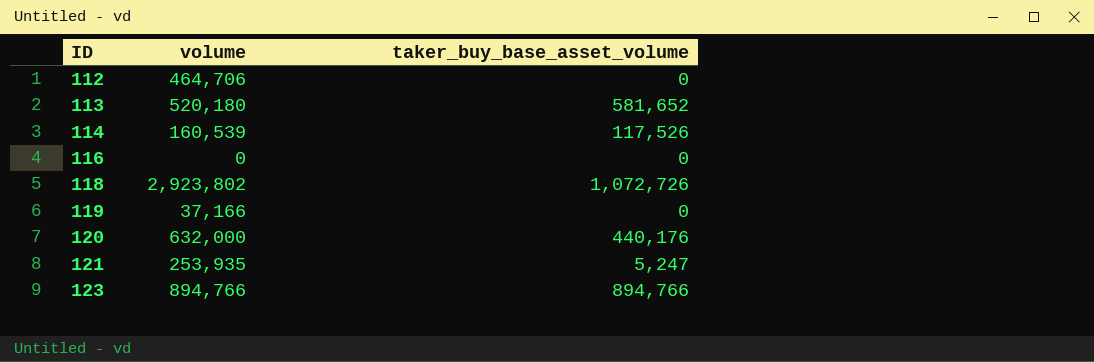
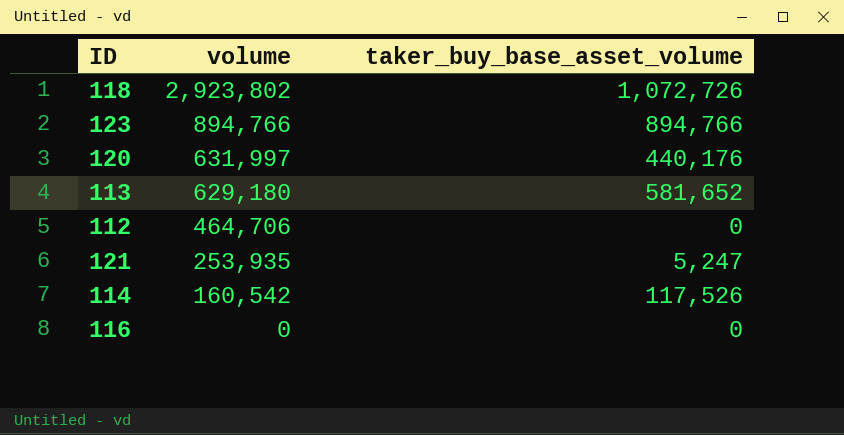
row order: ID ascending -> volume descending
row 119: 37,166 | 0 -> none
120 | volume: 632,000 -> 631,997
113 | volume: 520,180 -> 629,180
114 | volume: 160,539 -> 160,542

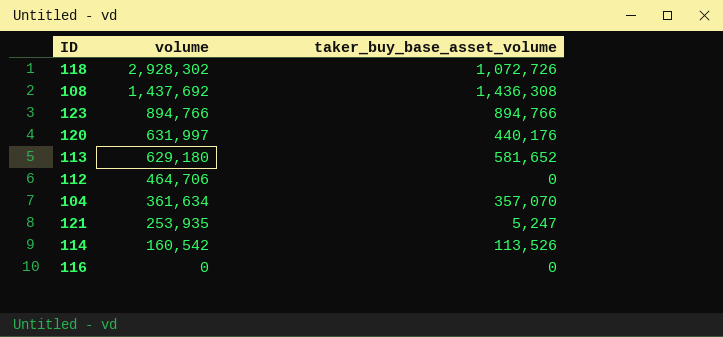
118 | volume: 2,923,802 -> 2,928,302
row 108: none -> 1,437,692 | 1,436,308
row 104: none -> 361,634 | 357,070
114 | taker_buy_base_asset_volume: 117,526 -> 113,526

